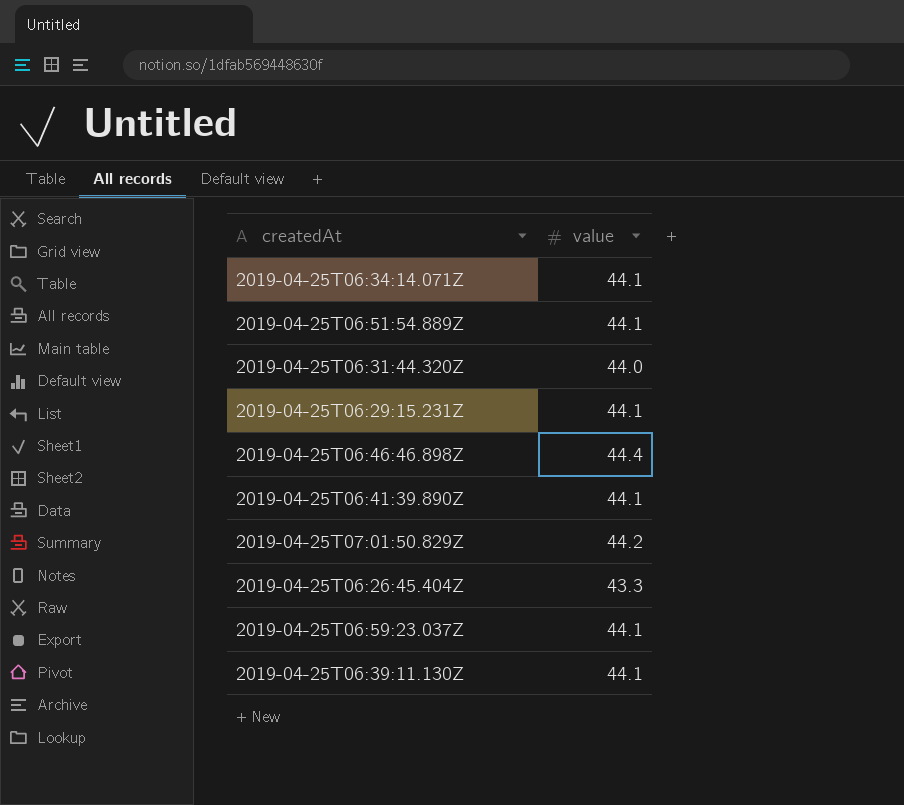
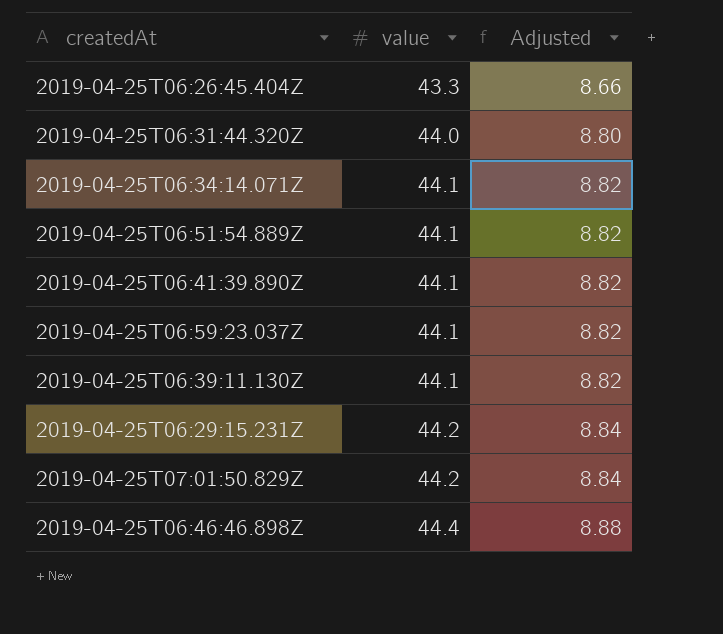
row order: none -> value ascending
column Adjusted | formula: none -> [value] * 0.2
2019-04-25T06:29:15.231Z | value: 44.1 -> 44.2

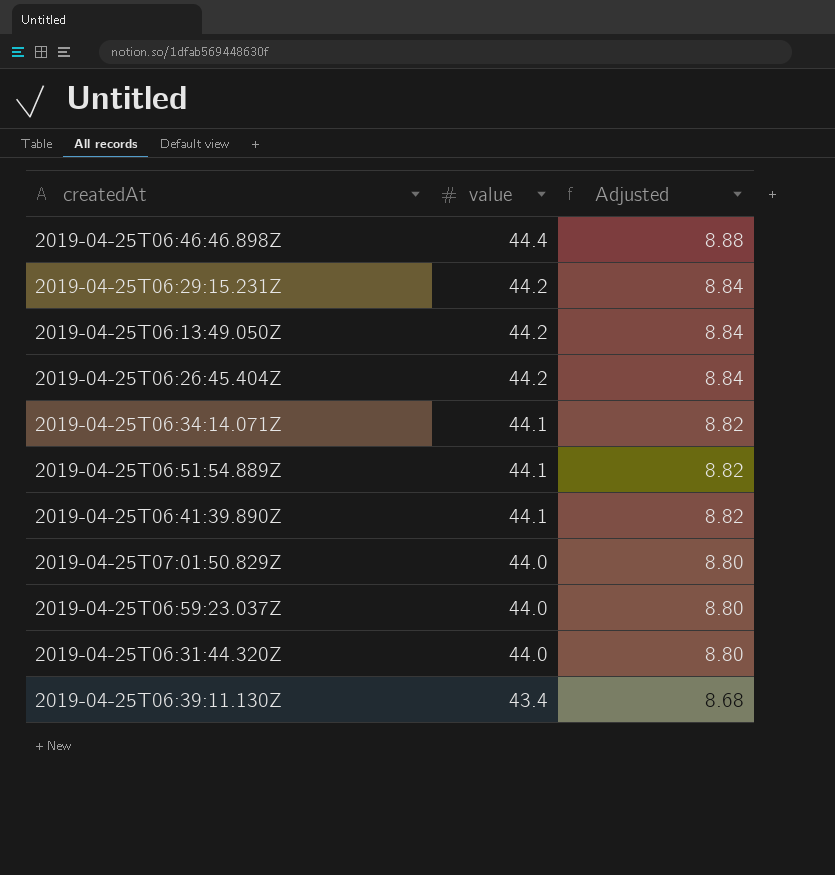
row order: value ascending -> value descending
row 2019-04-25T06:13:49.050Z: none -> 44.2 | 8.84
2019-04-25T06:26:45.404Z | value: 43.3 -> 44.2
2019-04-25T06:26:45.404Z | Adjusted: 8.66 -> 8.84
2019-04-25T07:01:50.829Z | value: 44.2 -> 44.0
2019-04-25T07:01:50.829Z | Adjusted: 8.84 -> 8.80
2019-04-25T06:59:23.037Z | value: 44.1 -> 44.0
2019-04-25T06:59:23.037Z | Adjusted: 8.82 -> 8.80
2019-04-25T06:39:11.130Z | value: 44.1 -> 43.4
2019-04-25T06:39:11.130Z | Adjusted: 8.82 -> 8.68

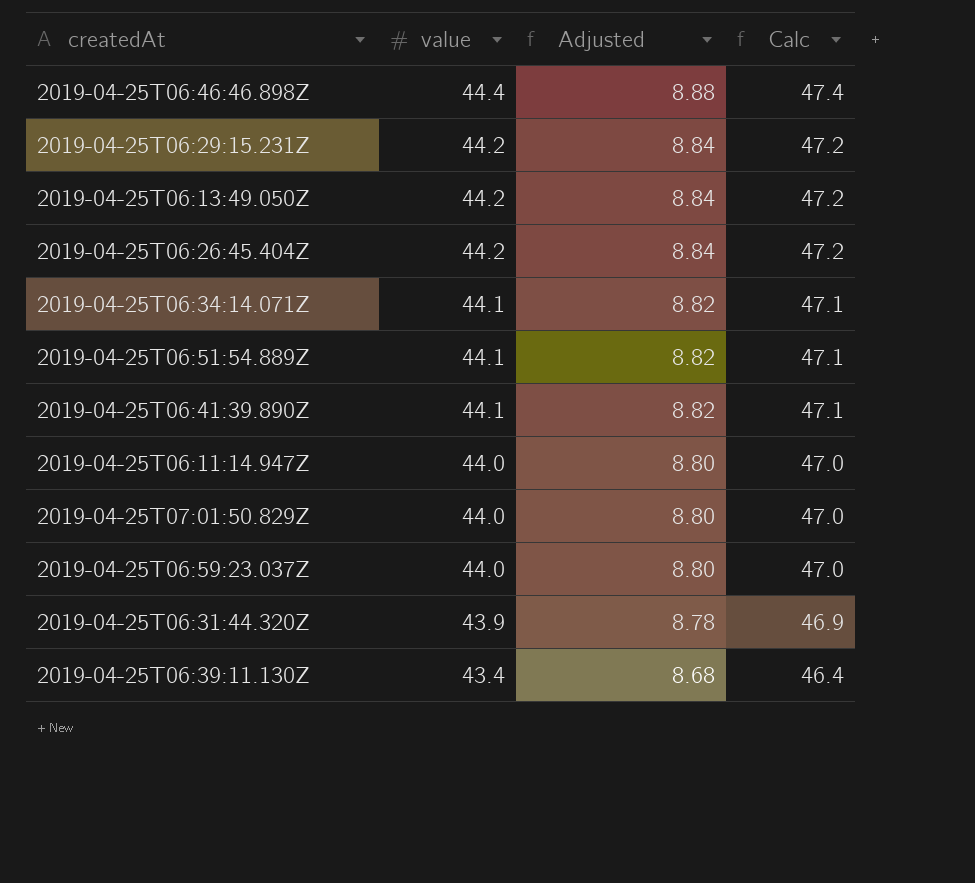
column Calc | formula: none -> [value] + 3
row 2019-04-25T06:11:14.947Z: none -> 44.0 | 8.80 | 47.0
2019-04-25T06:31:44.320Z | value: 44.0 -> 43.9
2019-04-25T06:31:44.320Z | Adjusted: 8.80 -> 8.78

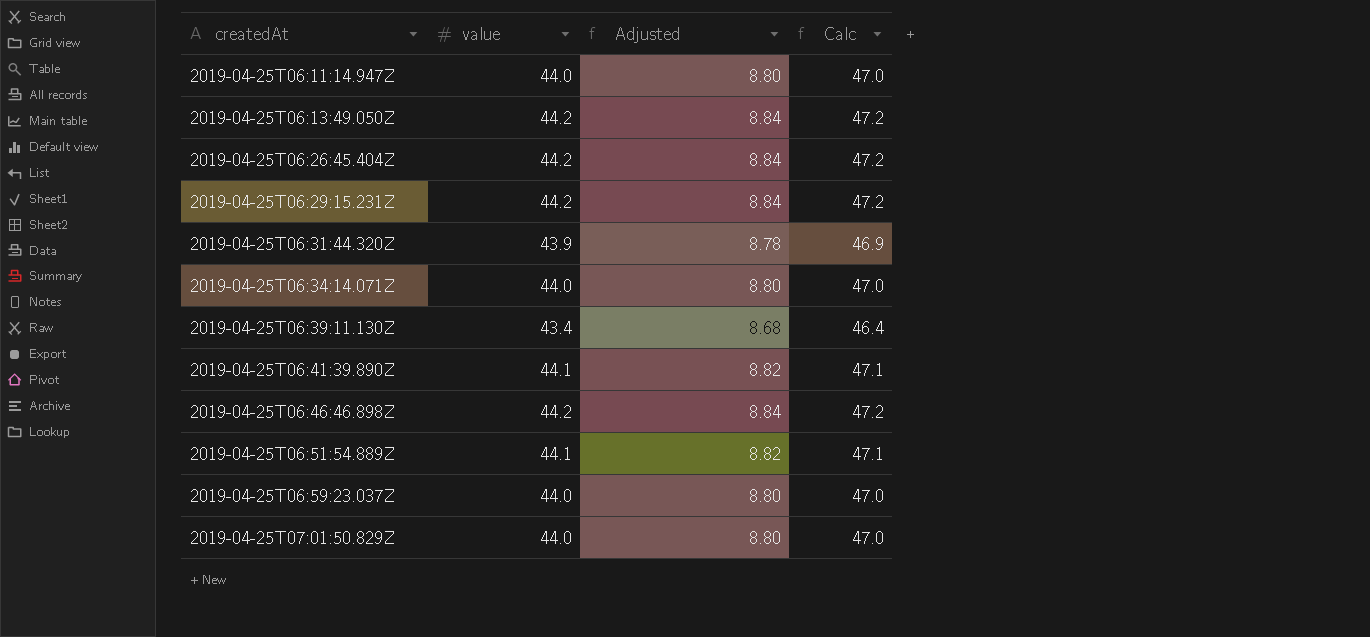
row order: value descending -> createdAt ascending
2019-04-25T06:34:14.071Z | value: 44.1 -> 44.0
2019-04-25T06:34:14.071Z | Adjusted: 8.82 -> 8.80
2019-04-25T06:34:14.071Z | Calc: 47.1 -> 47.0
2019-04-25T06:46:46.898Z | value: 44.4 -> 44.2
2019-04-25T06:46:46.898Z | Adjusted: 8.88 -> 8.84
2019-04-25T06:46:46.898Z | Calc: 47.4 -> 47.2

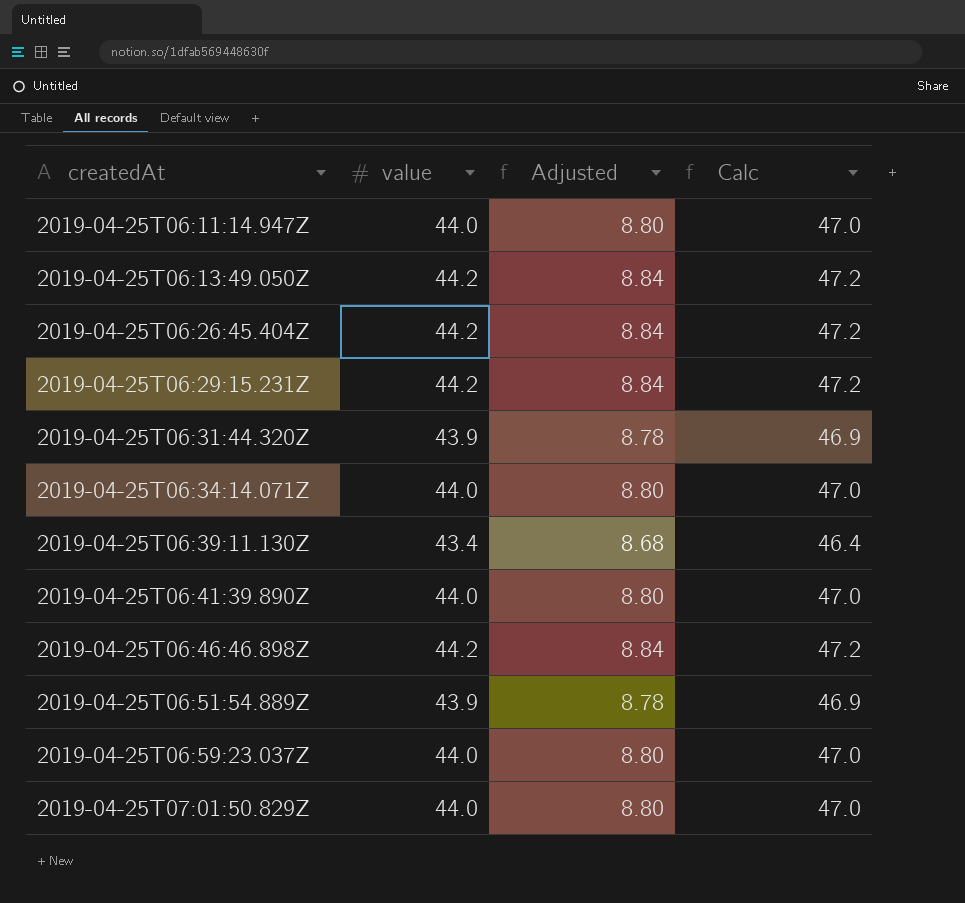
2019-04-25T06:41:39.890Z | value: 44.1 -> 44.0
2019-04-25T06:41:39.890Z | Adjusted: 8.82 -> 8.80
2019-04-25T06:41:39.890Z | Calc: 47.1 -> 47.0
2019-04-25T06:51:54.889Z | value: 44.1 -> 43.9
2019-04-25T06:51:54.889Z | Adjusted: 8.82 -> 8.78
2019-04-25T06:51:54.889Z | Calc: 47.1 -> 46.9

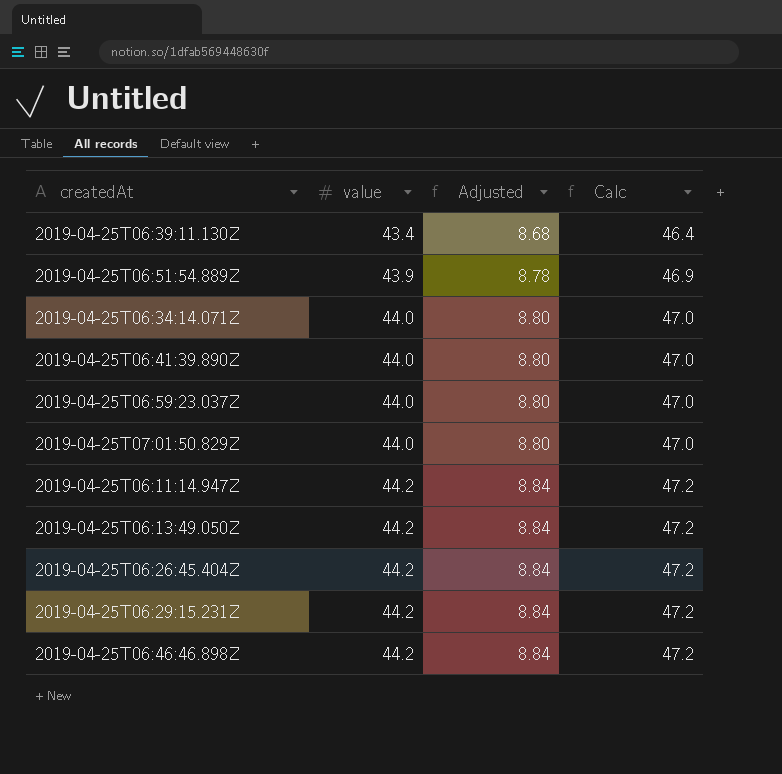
row order: createdAt ascending -> value ascending
row 2019-04-25T06:31:44.320Z: 43.9 | 8.78 | 46.9 -> none
2019-04-25T06:11:14.947Z | value: 44.0 -> 44.2
2019-04-25T06:11:14.947Z | Adjusted: 8.80 -> 8.84
2019-04-25T06:11:14.947Z | Calc: 47.0 -> 47.2

